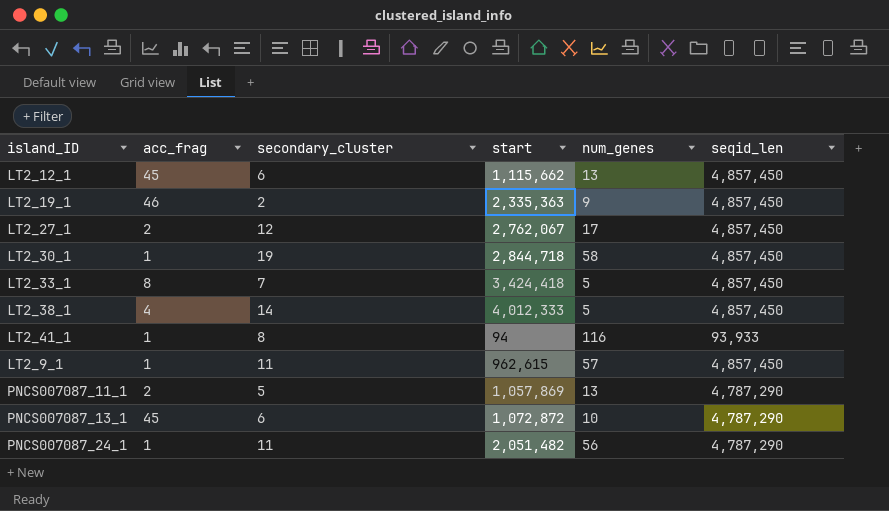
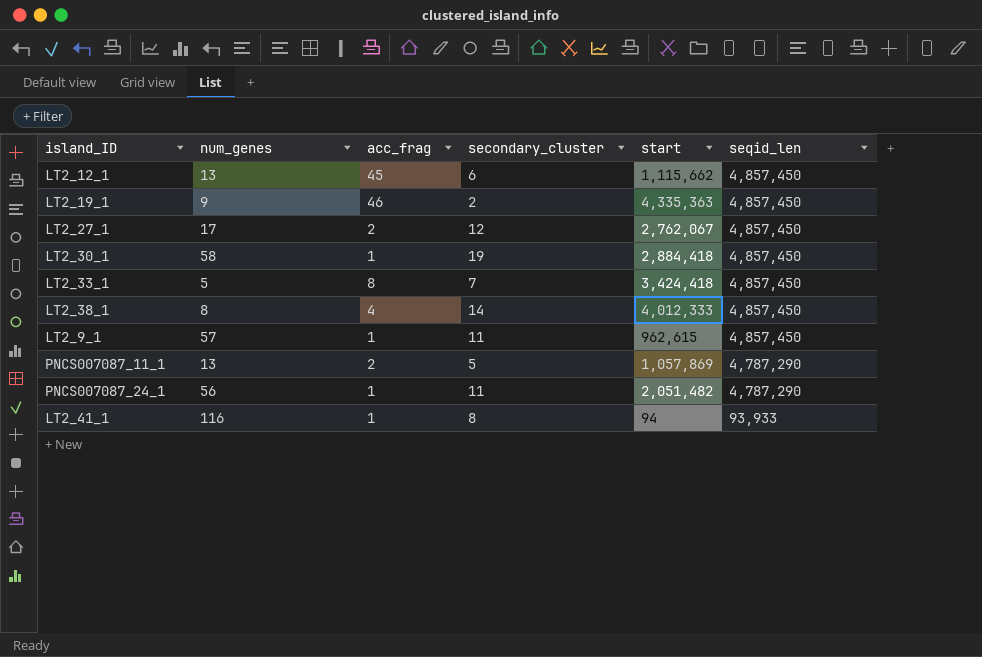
row order: none -> seqid_len descending
column num_genes | position: 5 -> 2
row PNCS007087_13_1: 45 | 6 | 1,072,872 | 10 | 4,787,290 -> none
LT2_19_1 | start: 2,335,363 -> 4,335,363
LT2_30_1 | start: 2,844,718 -> 2,884,418
LT2_38_1 | num_genes: 5 -> 8

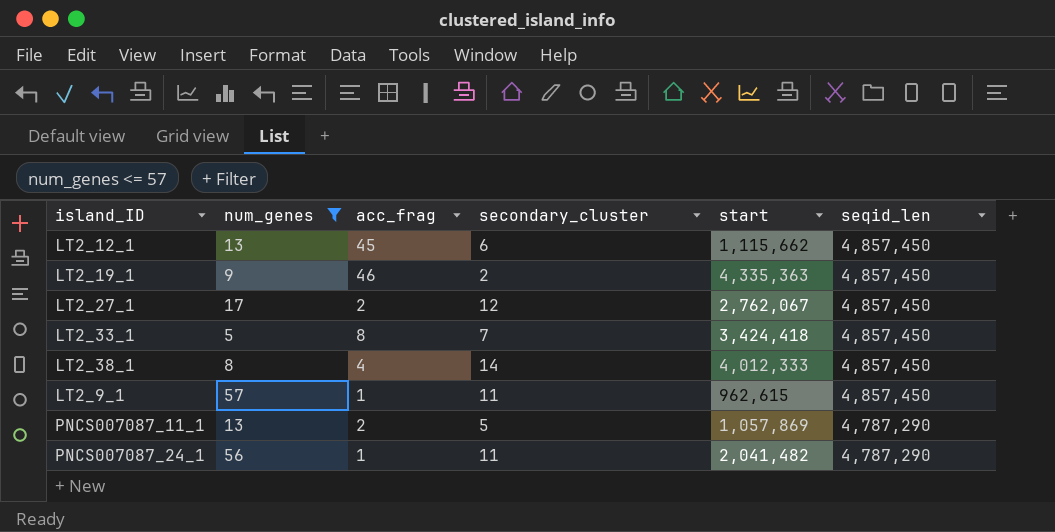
filter: none -> num_genes <= 57
PNCS007087_24_1 | start: 2,051,482 -> 2,041,482

